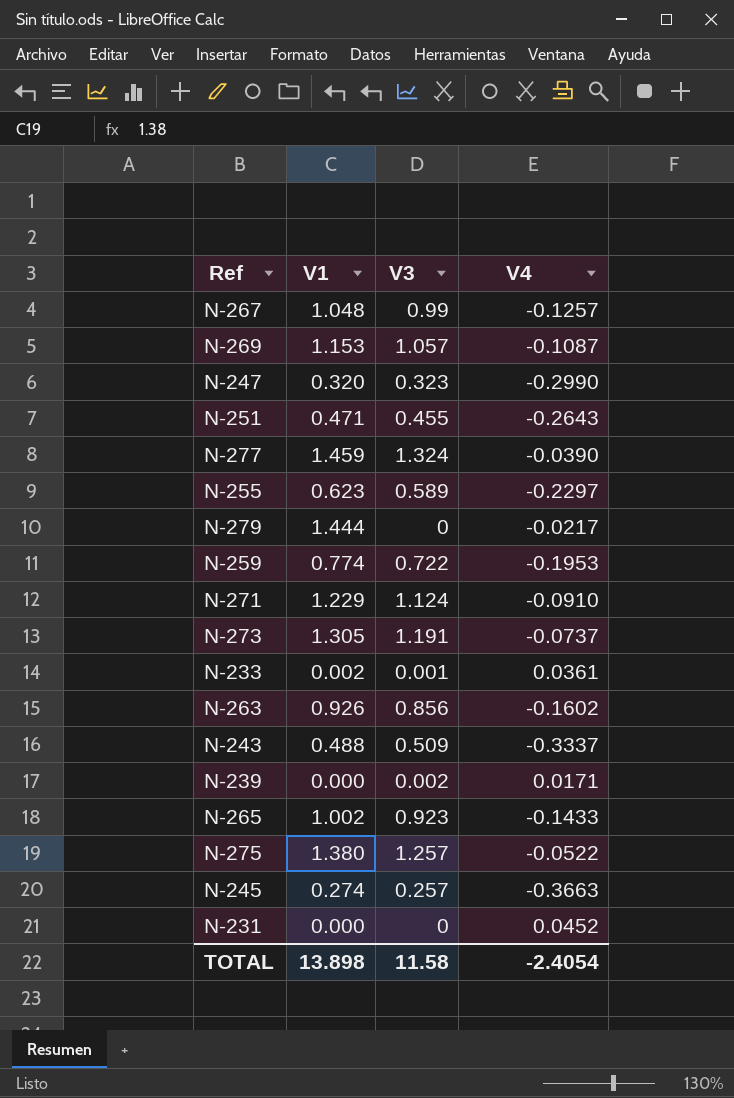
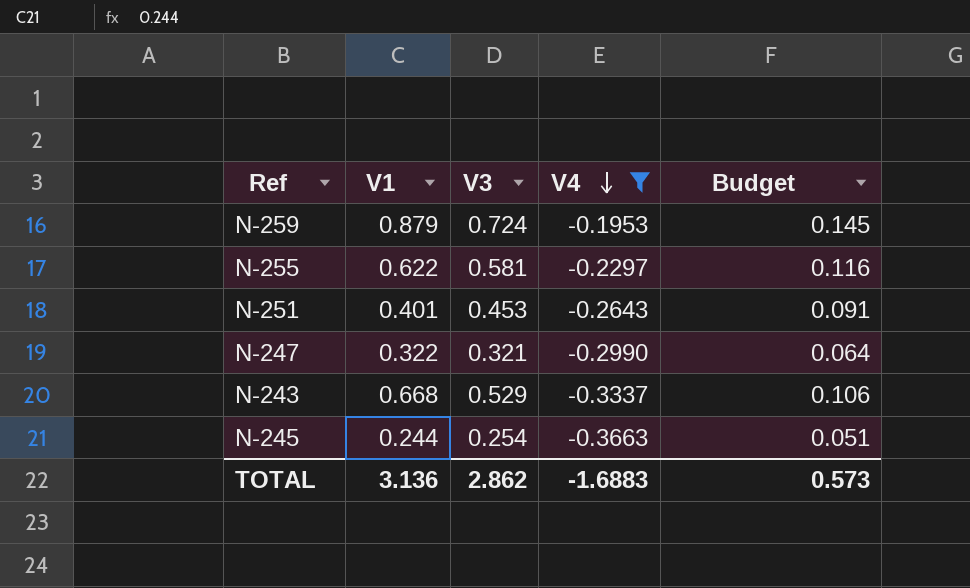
filter: none -> V4 <= -0.1953
row order: none -> V4 descending
column Budget | formula: none -> [V3] * 0.2
N-259 | V1: 0.774 -> 0.879
N-259 | V3: 0.722 -> 0.724
N-255 | V1: 0.623 -> 0.622
N-255 | V3: 0.589 -> 0.581
N-251 | V1: 0.471 -> 0.401
N-251 | V3: 0.455 -> 0.453
N-247 | V1: 0.320 -> 0.322
N-247 | V3: 0.323 -> 0.321
N-243 | V1: 0.488 -> 0.668
N-243 | V3: 0.509 -> 0.529
N-245 | V1: 0.274 -> 0.244
N-245 | V3: 0.257 -> 0.254
TOTAL | V1: 13.898 -> 3.136
TOTAL | V3: 11.58 -> 2.862
TOTAL | V4: -2.4054 -> -1.6883

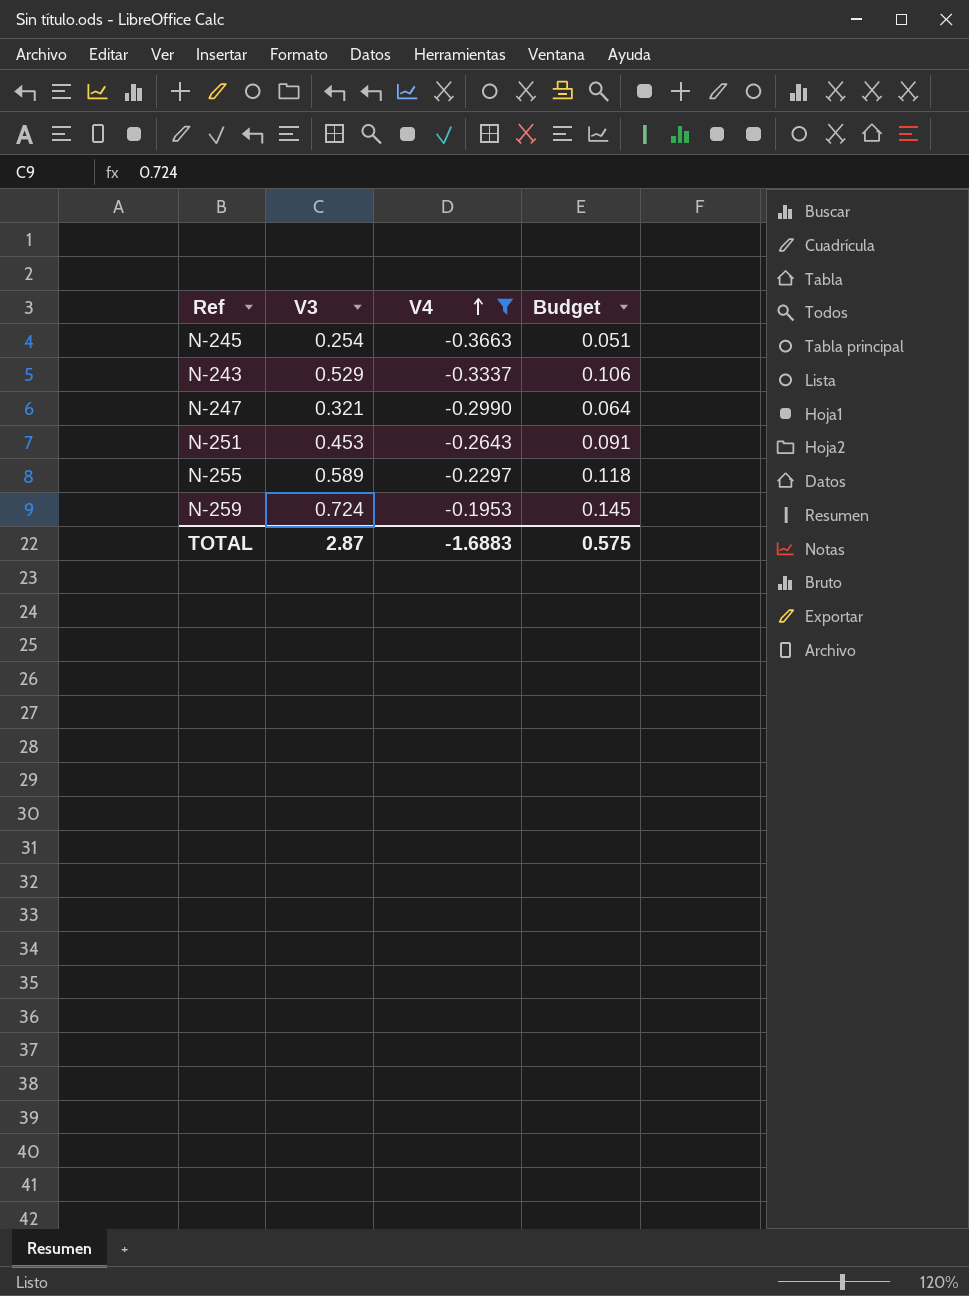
row order: V4 descending -> V4 ascending
column V1 | position: 2 -> none
N-255 | V3: 0.581 -> 0.589
N-255 | Budget: 0.116 -> 0.118
TOTAL | V3: 2.862 -> 2.87
TOTAL | Budget: 0.573 -> 0.575

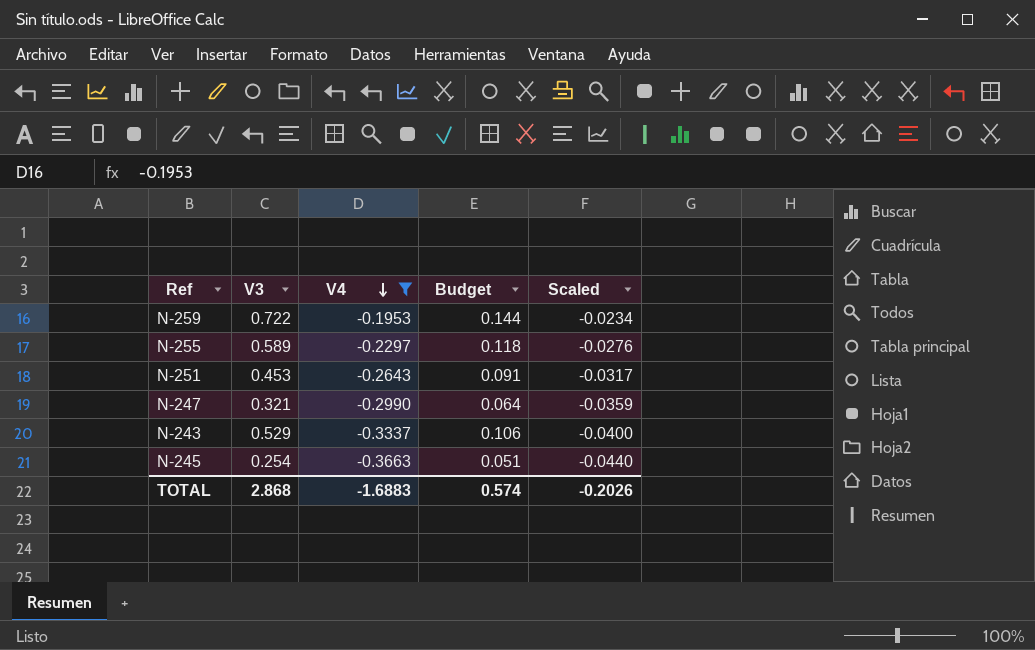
row order: V4 ascending -> V4 descending
column Scaled | formula: none -> [V4] * 0.12
N-259 | V3: 0.724 -> 0.722
N-259 | Budget: 0.145 -> 0.144
TOTAL | V3: 2.87 -> 2.868
TOTAL | Budget: 0.575 -> 0.574

